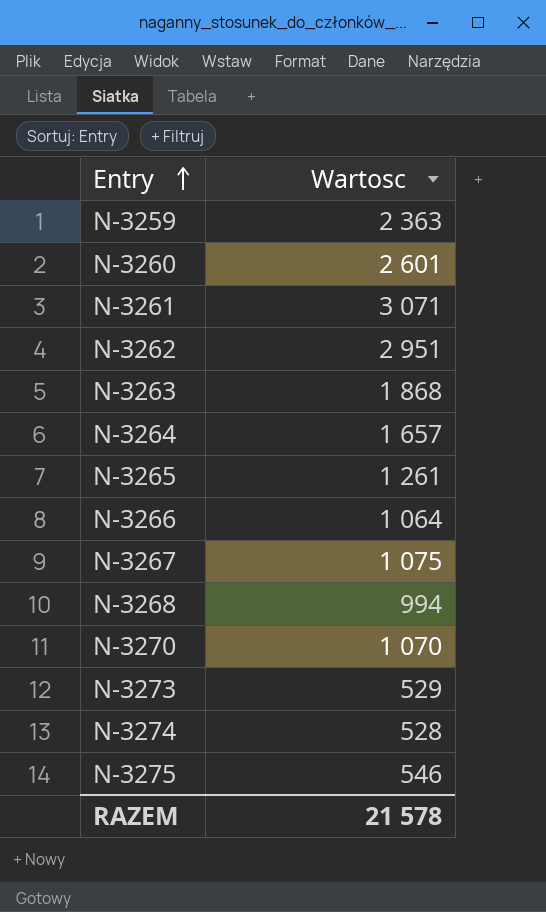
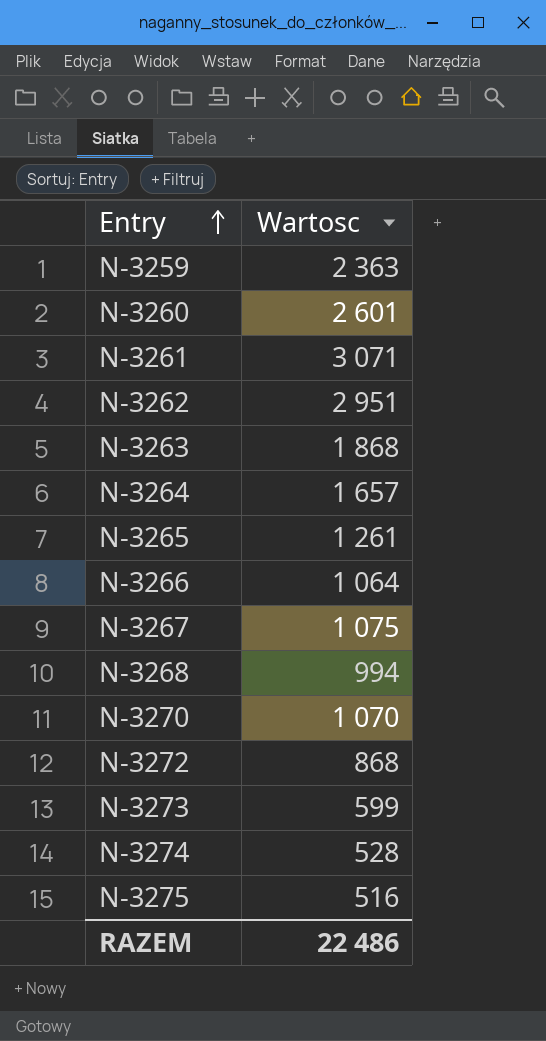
row N-3272: none -> 868
N-3273 | Wartosc: 529 -> 599
N-3275 | Wartosc: 546 -> 516
RAZEM | Wartosc: 21 578 -> 22 486

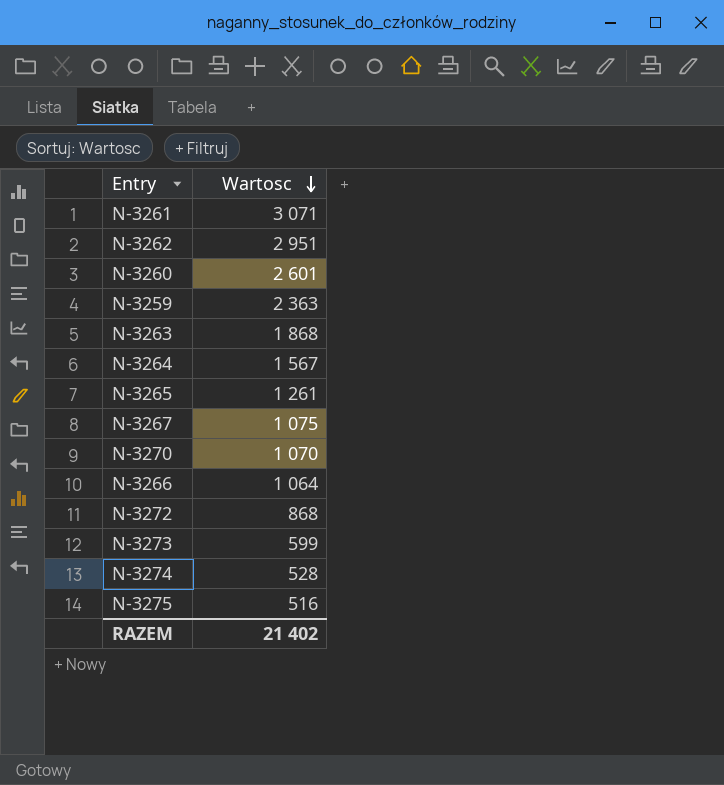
row order: Entry ascending -> Wartosc descending
row N-3268: 994 -> none
N-3264 | Wartosc: 1 657 -> 1 567
RAZEM | Wartosc: 22 486 -> 21 402

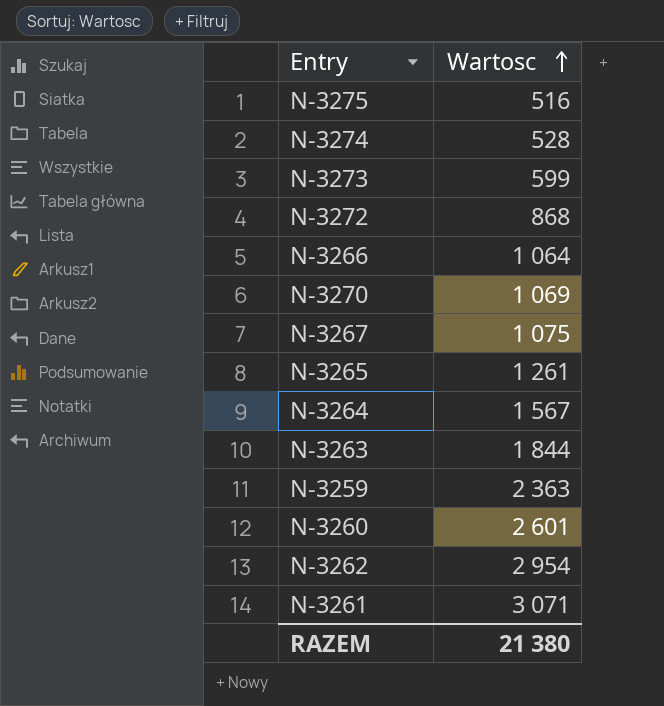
row order: Wartosc descending -> Wartosc ascending
N-3270 | Wartosc: 1 070 -> 1 069
N-3263 | Wartosc: 1 868 -> 1 844
N-3262 | Wartosc: 2 951 -> 2 954
RAZEM | Wartosc: 21 402 -> 21 380

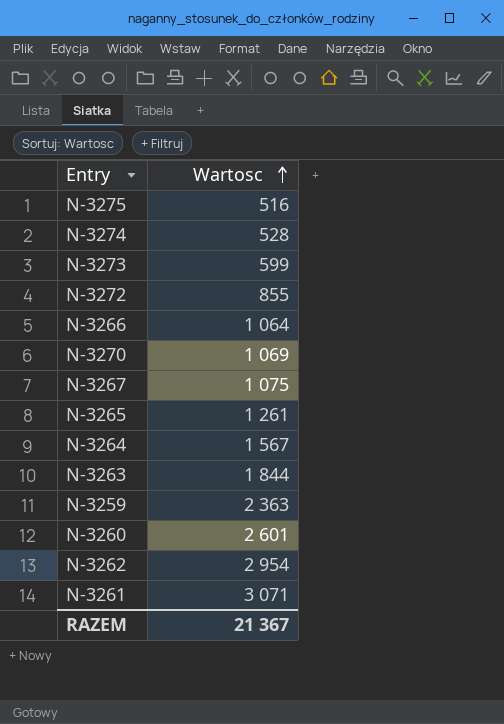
N-3272 | Wartosc: 868 -> 855
RAZEM | Wartosc: 21 380 -> 21 367

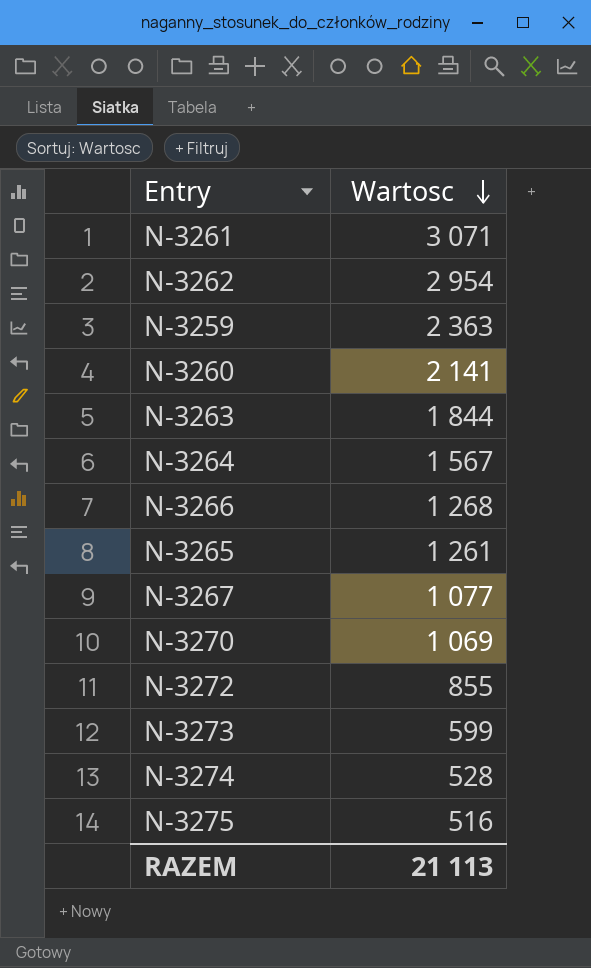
row order: Wartosc ascending -> Wartosc descending
N-3260 | Wartosc: 2 601 -> 2 141
N-3266 | Wartosc: 1 064 -> 1 268
N-3267 | Wartosc: 1 075 -> 1 077
RAZEM | Wartosc: 21 367 -> 21 113

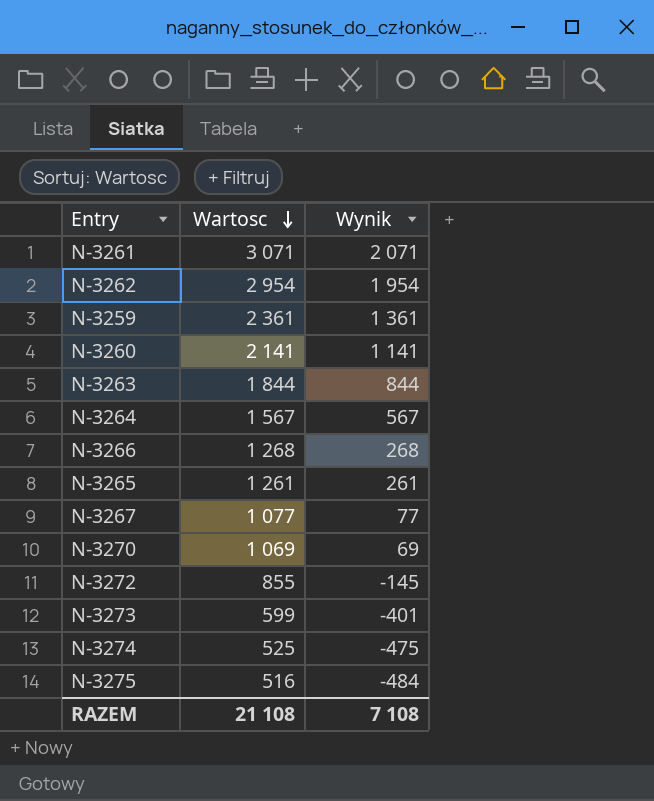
column Wynik | formula: none -> [Wartosc] - 1000
N-3259 | Wartosc: 2 363 -> 2 361
N-3274 | Wartosc: 528 -> 525
RAZEM | Wartosc: 21 113 -> 21 108

